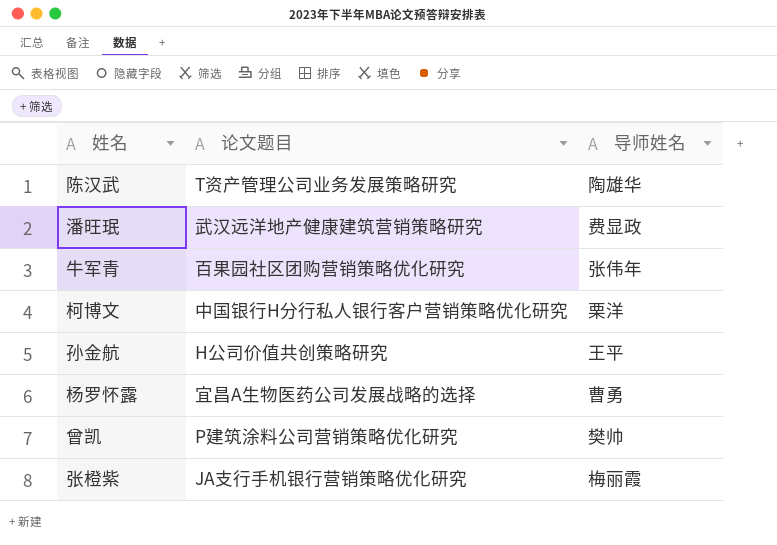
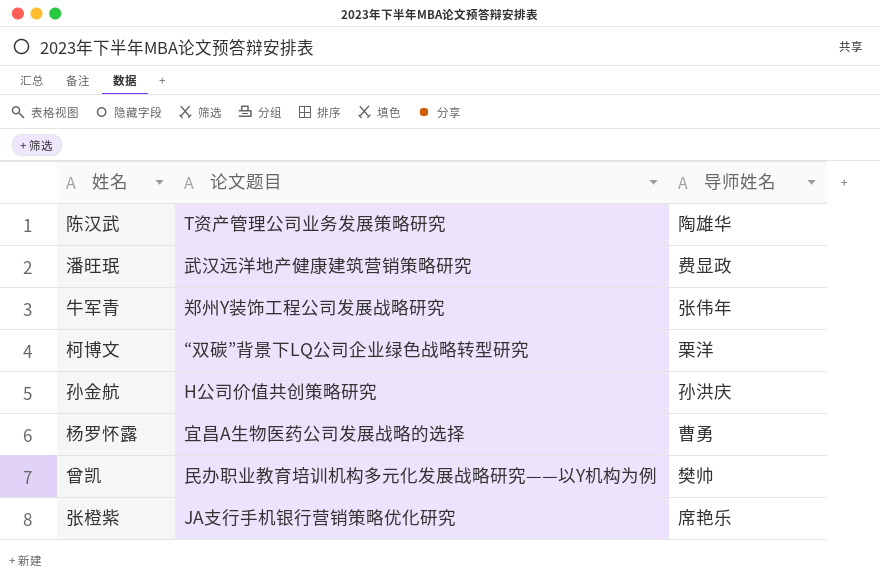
牛军青 | 论文题目: 百果园社区团购营销策略优化研究 -> 郑州Y装饰工程公司发展战略研究
柯博文 | 论文题目: 中国银行H分行私人银行客户营销策略优化研究 -> “双碳”背景下LQ公司企业绿色战略转型研究
孙金航 | 导师姓名: 王平 -> 孙洪庆
曾凯 | 论文题目: P建筑涂料公司营销策略优化研究 -> 民办职业教育培训机构多元化发展战略研究——以Y机构为例
张橙紫 | 导师姓名: 梅丽霞 -> 席艳乐

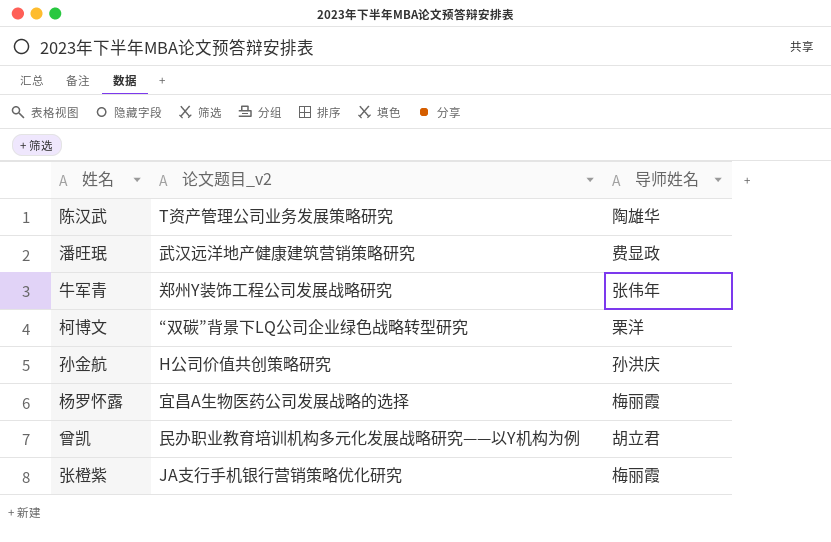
column name: 论文题目 -> 论文题目_v2
杨罗怀露 | 导师姓名: 曹勇 -> 梅丽霞
曾凯 | 导师姓名: 樊帅 -> 胡立君
张橙紫 | 导师姓名: 席艳乐 -> 梅丽霞

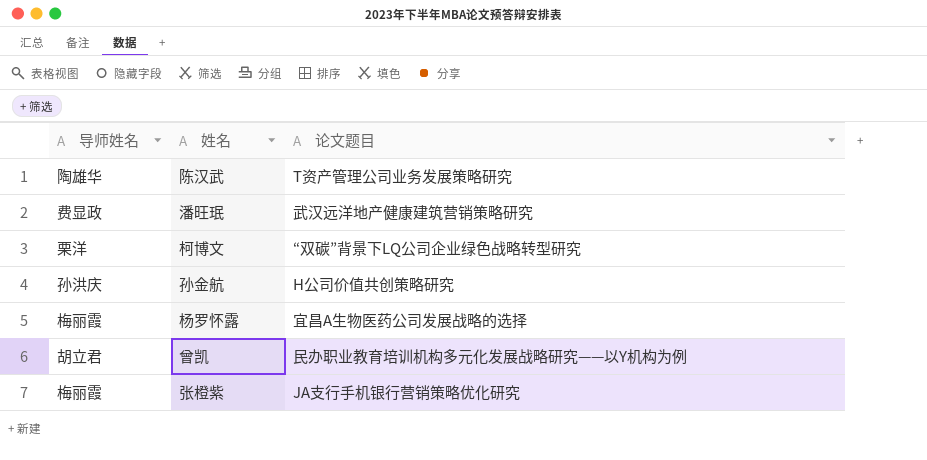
column 导师姓名 | position: 3 -> 1
column name: 论文题目_v2 -> 论文题目
row 牛军青: 郑州Y装饰工程公司发展战略研究 | 张伟年 -> none

